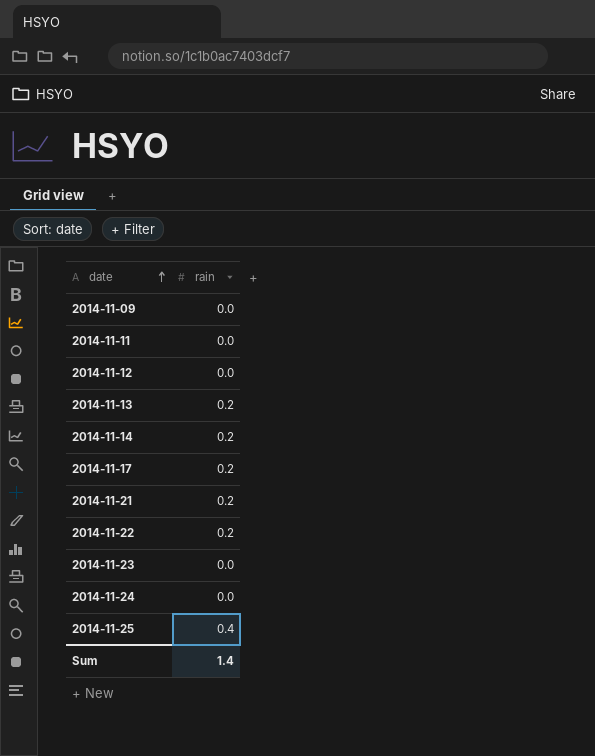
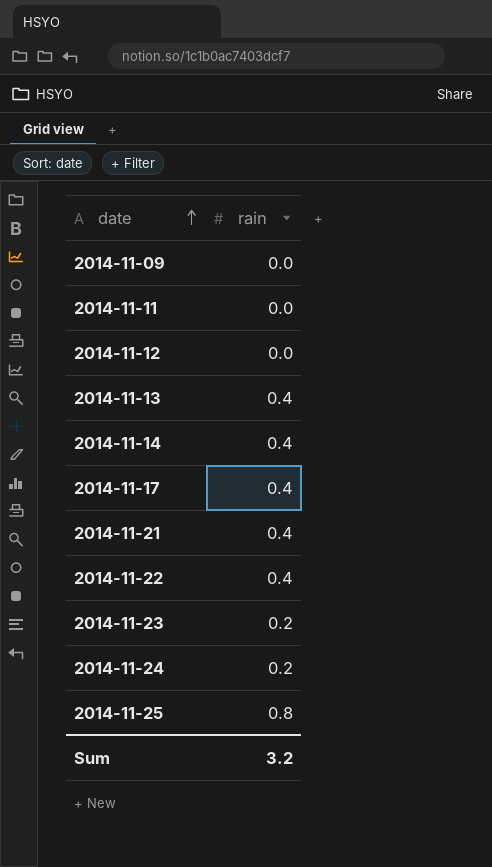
2014-11-13 | rain: 0.2 -> 0.4
2014-11-14 | rain: 0.2 -> 0.4
2014-11-17 | rain: 0.2 -> 0.4
2014-11-21 | rain: 0.2 -> 0.4
2014-11-22 | rain: 0.2 -> 0.4
2014-11-23 | rain: 0.0 -> 0.2
2014-11-24 | rain: 0.0 -> 0.2
2014-11-25 | rain: 0.4 -> 0.8
Sum | rain: 1.4 -> 3.2

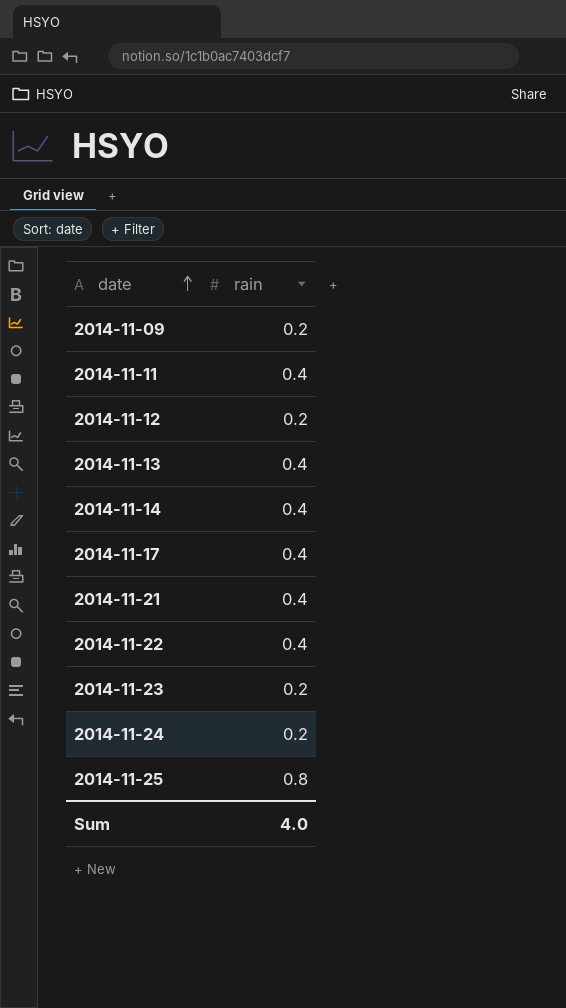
2014-11-09 | rain: 0.0 -> 0.2
2014-11-11 | rain: 0.0 -> 0.4
2014-11-12 | rain: 0.0 -> 0.2
Sum | rain: 3.2 -> 4.0

